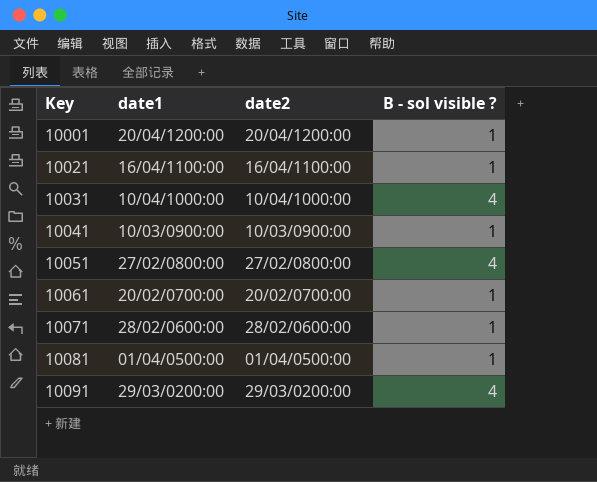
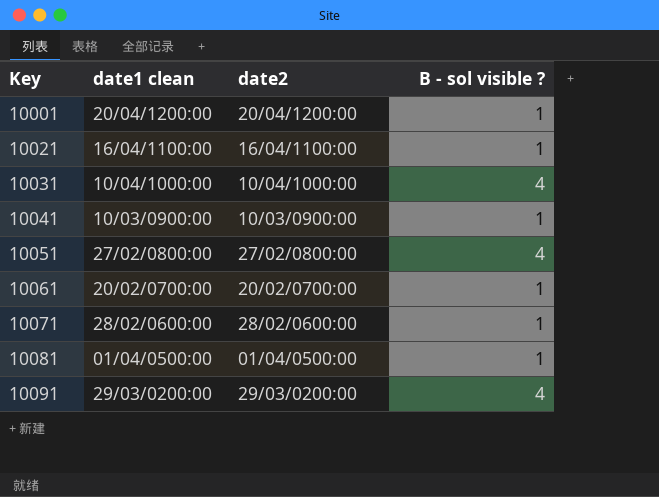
column name: date1 -> date1 clean

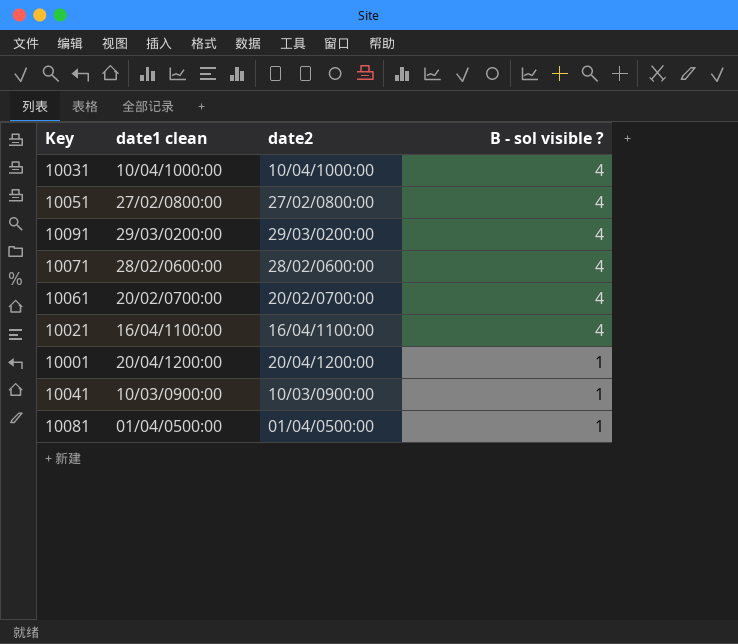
row order: Key ascending -> B - sol visible ? descending
10071 | B - sol visible ?: 1 -> 4
10061 | B - sol visible ?: 1 -> 4
10021 | B - sol visible ?: 1 -> 4

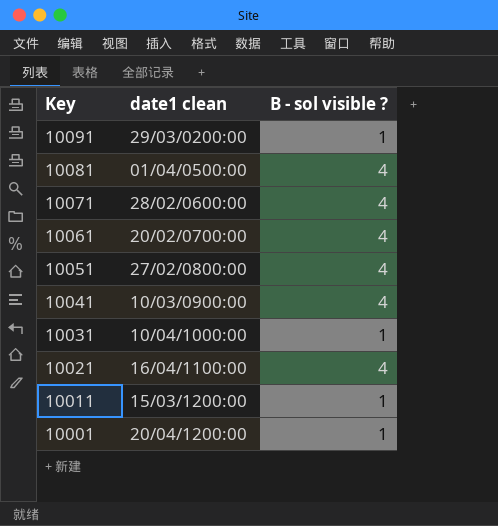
row order: B - sol visible ? descending -> Key descending
column date2 | position: 3 -> none
10091 | B - sol visible ?: 4 -> 1
10081 | B - sol visible ?: 1 -> 4
10041 | B - sol visible ?: 1 -> 4
10031 | B - sol visible ?: 4 -> 1
row 10011: none -> 15/03/1200:00 | 1

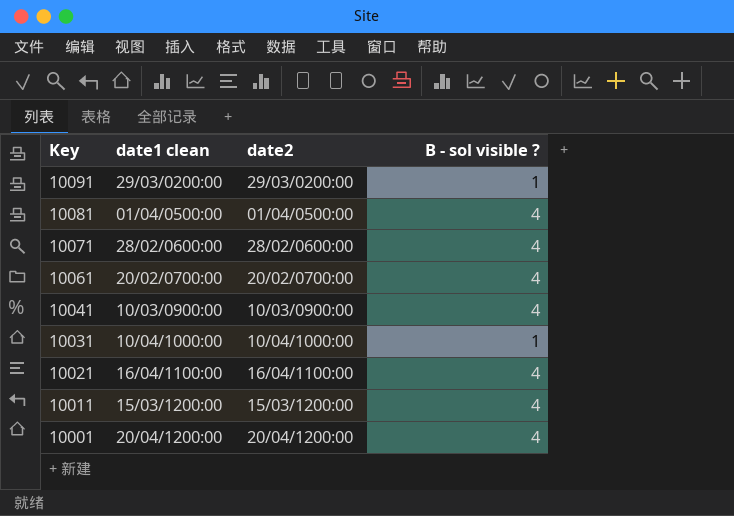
column date2 | position: none -> 3
row 10051: 27/02/0800:00 | 4 -> none
10011 | B - sol visible ?: 1 -> 4
10001 | B - sol visible ?: 1 -> 4

